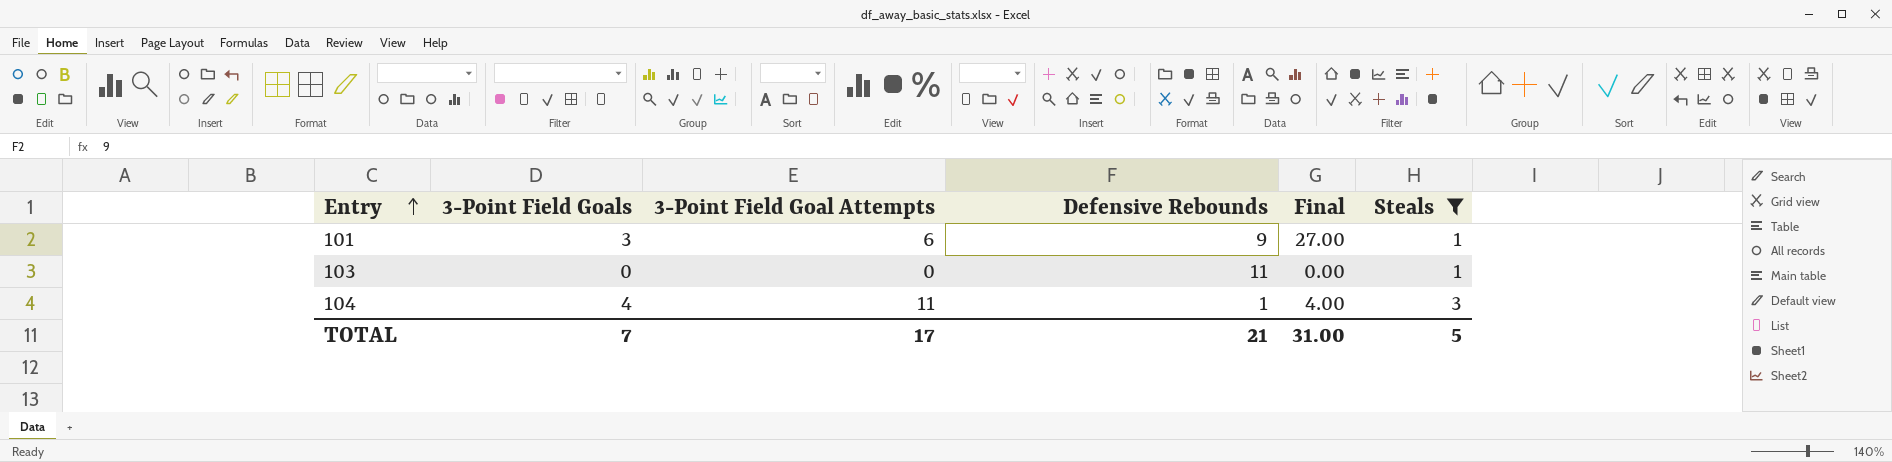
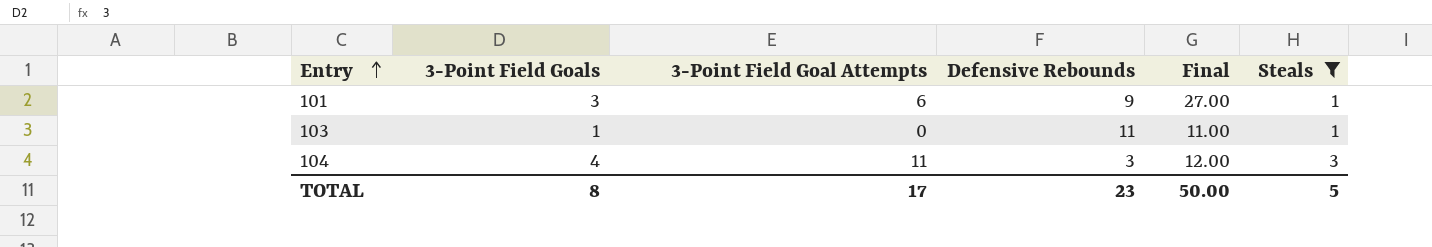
103 | 3-Point Field Goals: 0 -> 1
103 | Final: 0.00 -> 11.00
104 | Defensive Rebounds: 1 -> 3
104 | Final: 4.00 -> 12.00
TOTAL | 3-Point Field Goals: 7 -> 8
TOTAL | Defensive Rebounds: 21 -> 23
TOTAL | Final: 31.00 -> 50.00

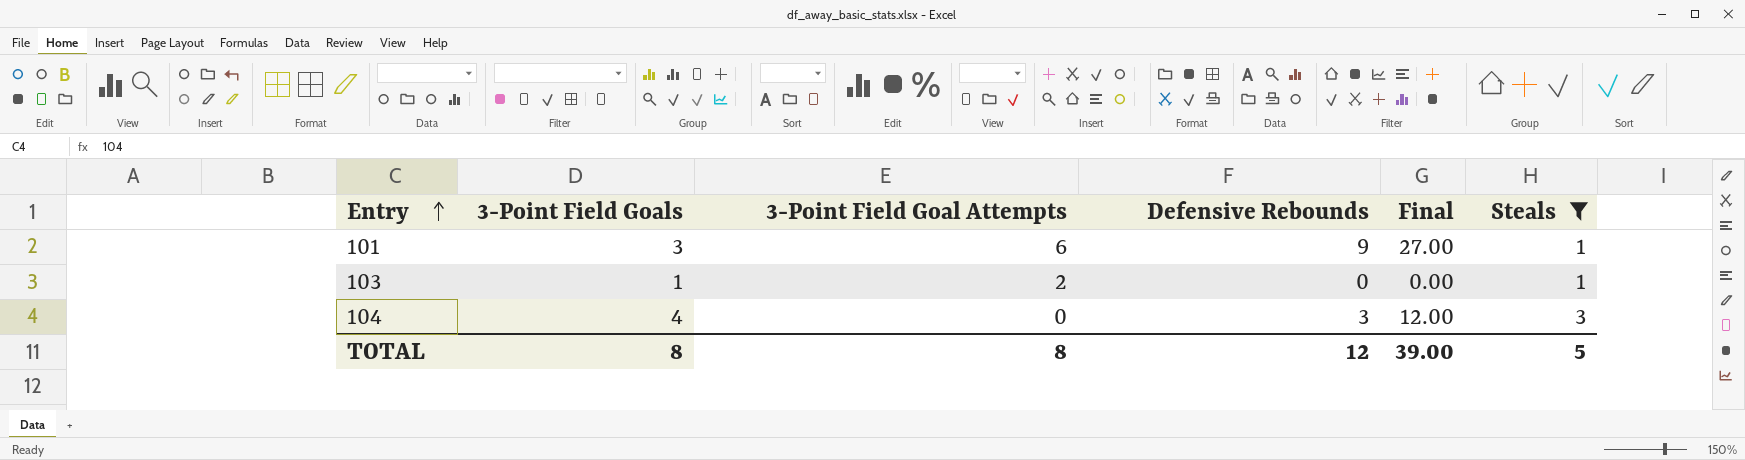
103 | 3-Point Field Goal Attempts: 0 -> 2
103 | Defensive Rebounds: 11 -> 0
103 | Final: 11.00 -> 0.00
104 | 3-Point Field Goal Attempts: 11 -> 0
TOTAL | 3-Point Field Goal Attempts: 17 -> 8
TOTAL | Defensive Rebounds: 23 -> 12
TOTAL | Final: 50.00 -> 39.00

